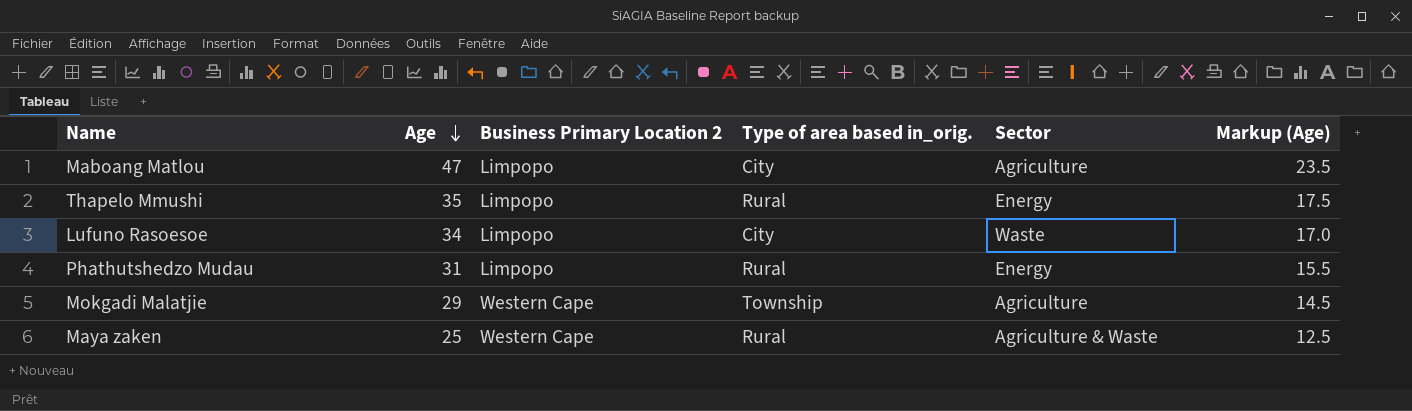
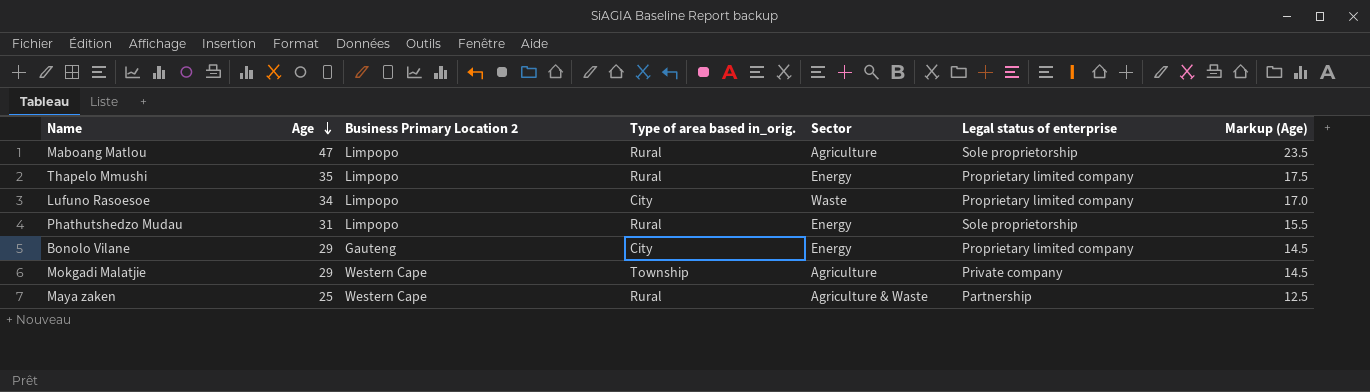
column Legal status of enterprise | position: none -> 6
Maboang Matlou | Type of area based in_orig.: City -> Rural
row Bonolo Vilane: none -> 29 | Gauteng | City | Energy | Proprietary limited company | 14.5

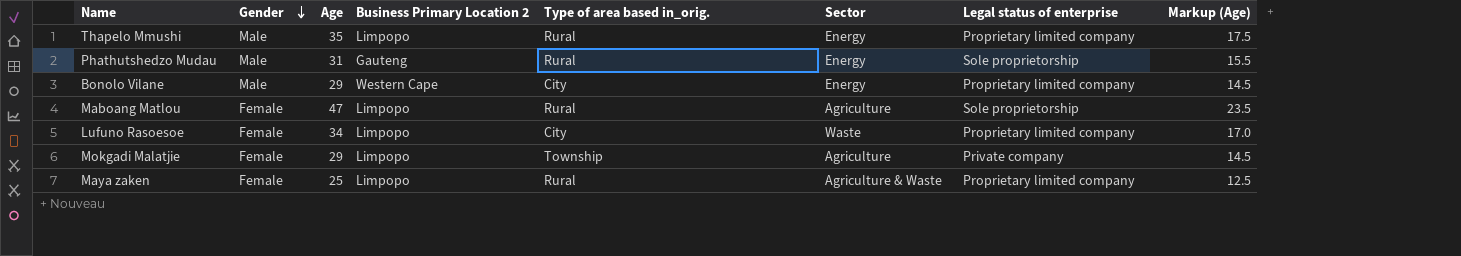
row order: Age descending -> Gender descending
column Gender | position: none -> 2
Phathutshedzo Mudau | Business Primary Location 2: Limpopo -> Gauteng
Bonolo Vilane | Business Primary Location 2: Gauteng -> Western Cape
Mokgadi Malatjie | Business Primary Location 2: Western Cape -> Limpopo
Maya zaken | Business Primary Location 2: Western Cape -> Limpopo
Maya zaken | Legal status of enterprise: Partnership -> Proprietary limited company

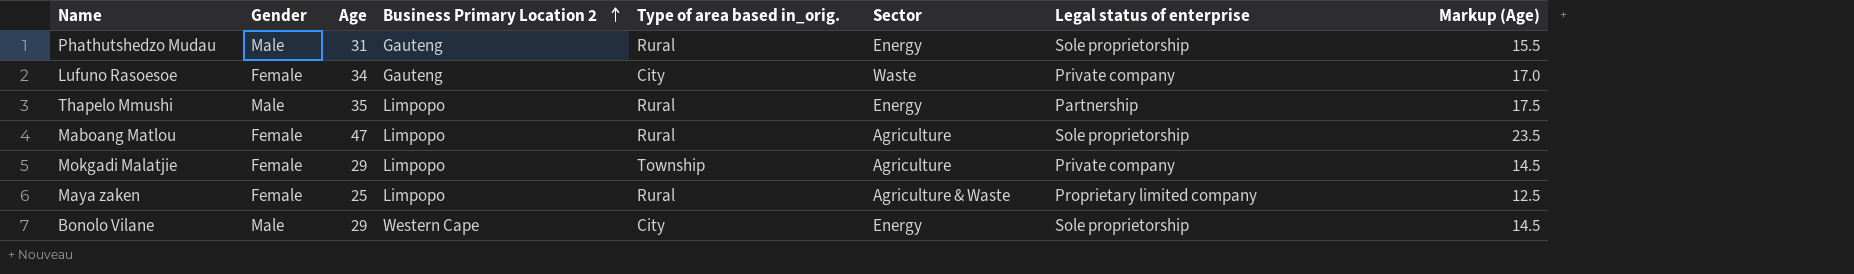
row order: Gender descending -> Business Primary Location 2 ascending
Lufuno Rasoesoe | Business Primary Location 2: Limpopo -> Gauteng
Lufuno Rasoesoe | Legal status of enterprise: Proprietary limited company -> Private company
Thapelo Mmushi | Legal status of enterprise: Proprietary limited company -> Partnership
Bonolo Vilane | Legal status of enterprise: Proprietary limited company -> Sole proprietorship

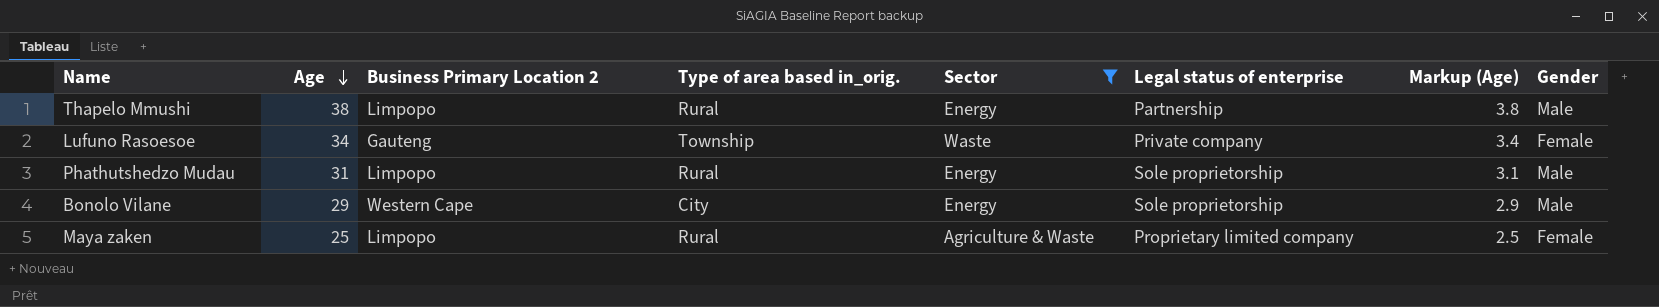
filter: none -> Sector != Agriculture
row order: Business Primary Location 2 ascending -> Age descending
column Markup (Age) | formula: [Age] * 0.5 -> [Age] * 0.1
column Gender | position: 2 -> 8
Thapelo Mmushi | Age: 35 -> 38
Lufuno Rasoesoe | Type of area based in_orig.: City -> Township
Phathutshedzo Mudau | Business Primary Location 2: Gauteng -> Limpopo

